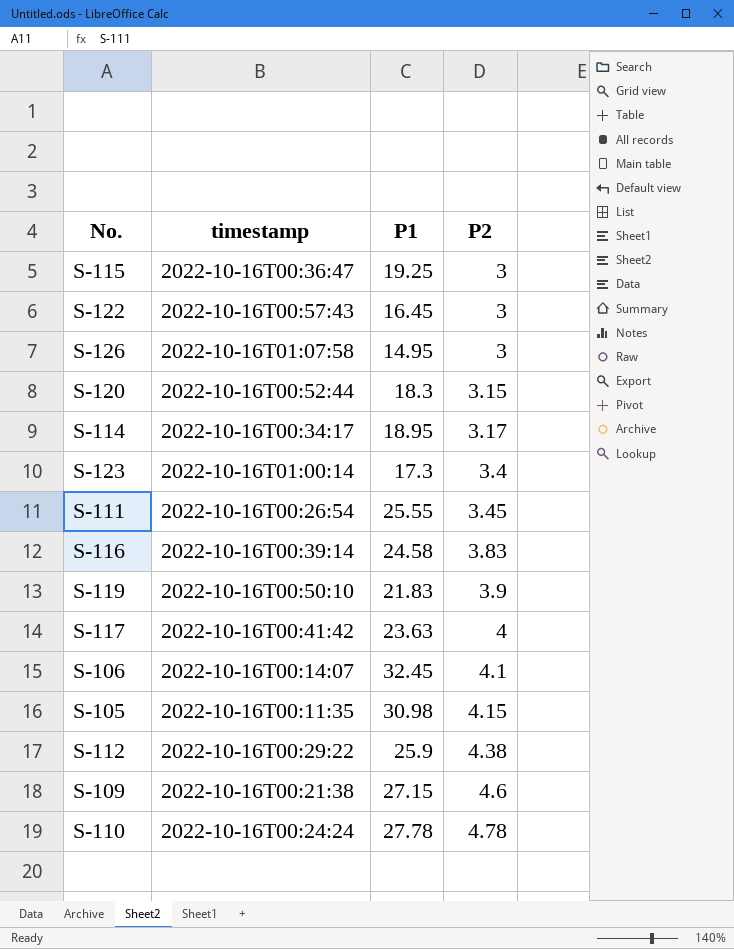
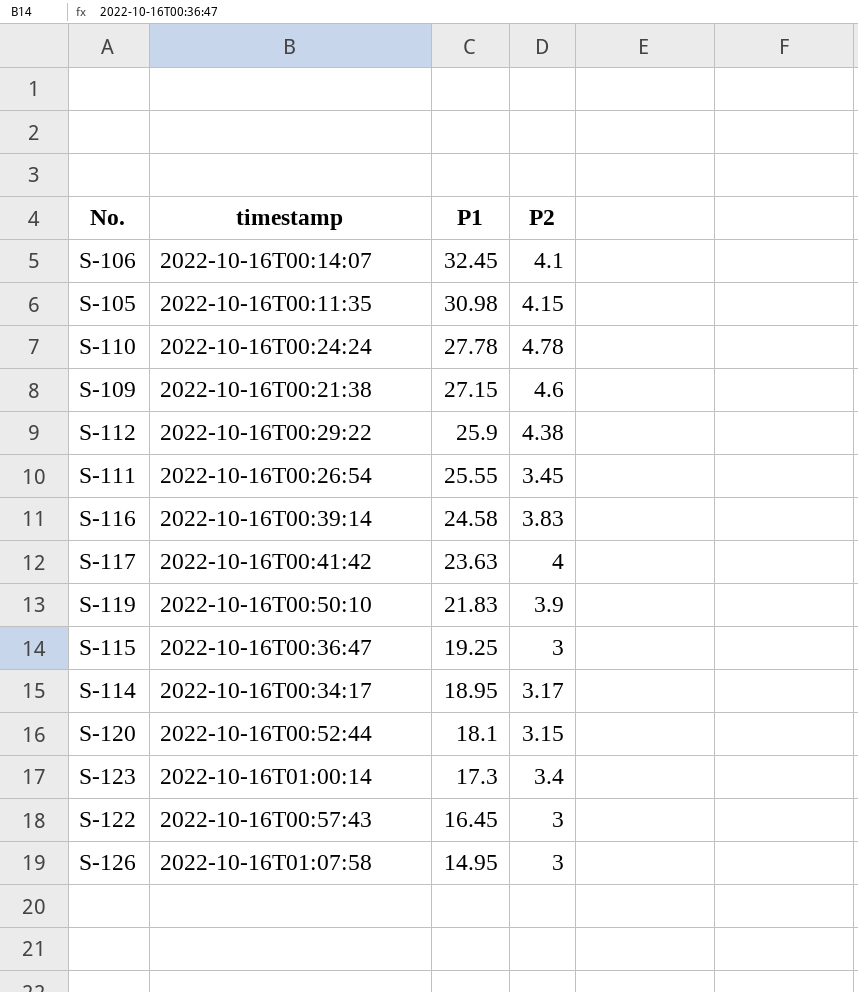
row order: P2 ascending -> P1 descending
S-120 | P1: 18.3 -> 18.1

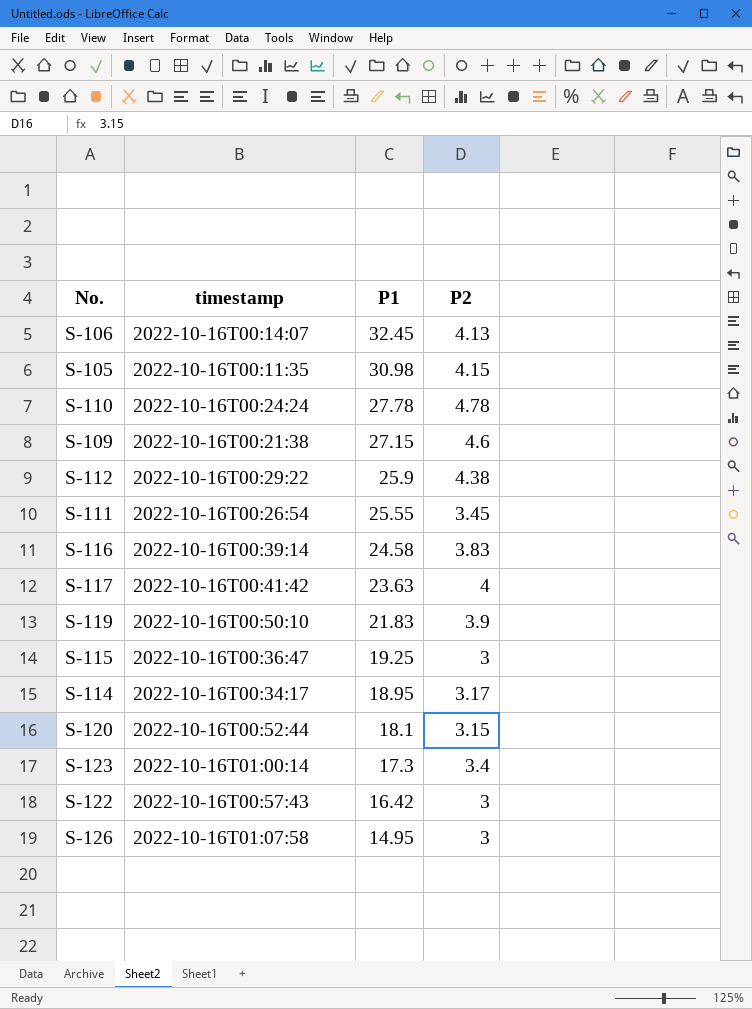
S-106 | P2: 4.1 -> 4.13
S-122 | P1: 16.45 -> 16.42

